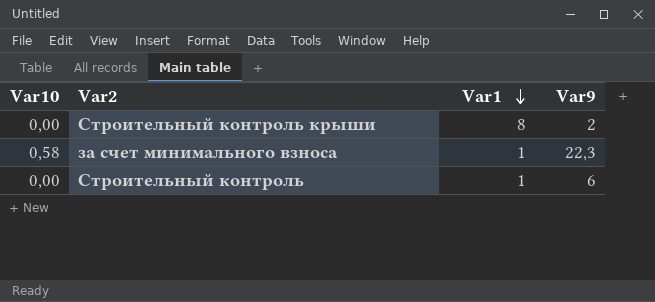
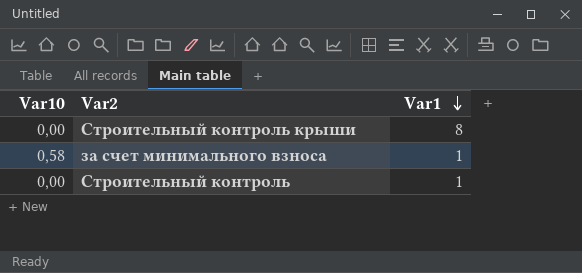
column Var9 | position: 4 -> none

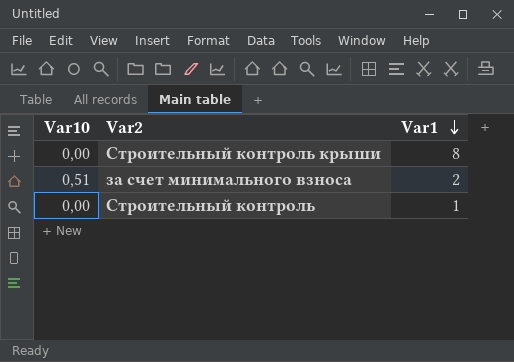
за счет минимального взноса | Var10: 0,58 -> 0,51
за счет минимального взноса | Var1: 1 -> 2

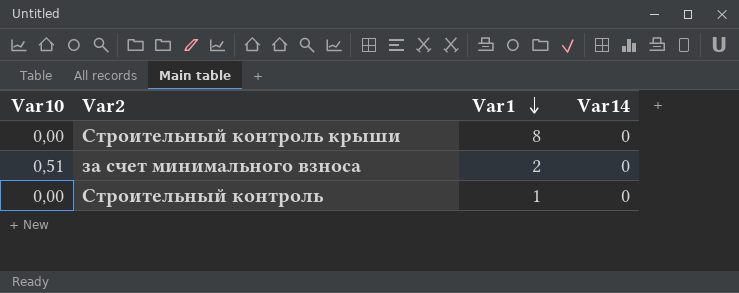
column Var14 | position: none -> 4

